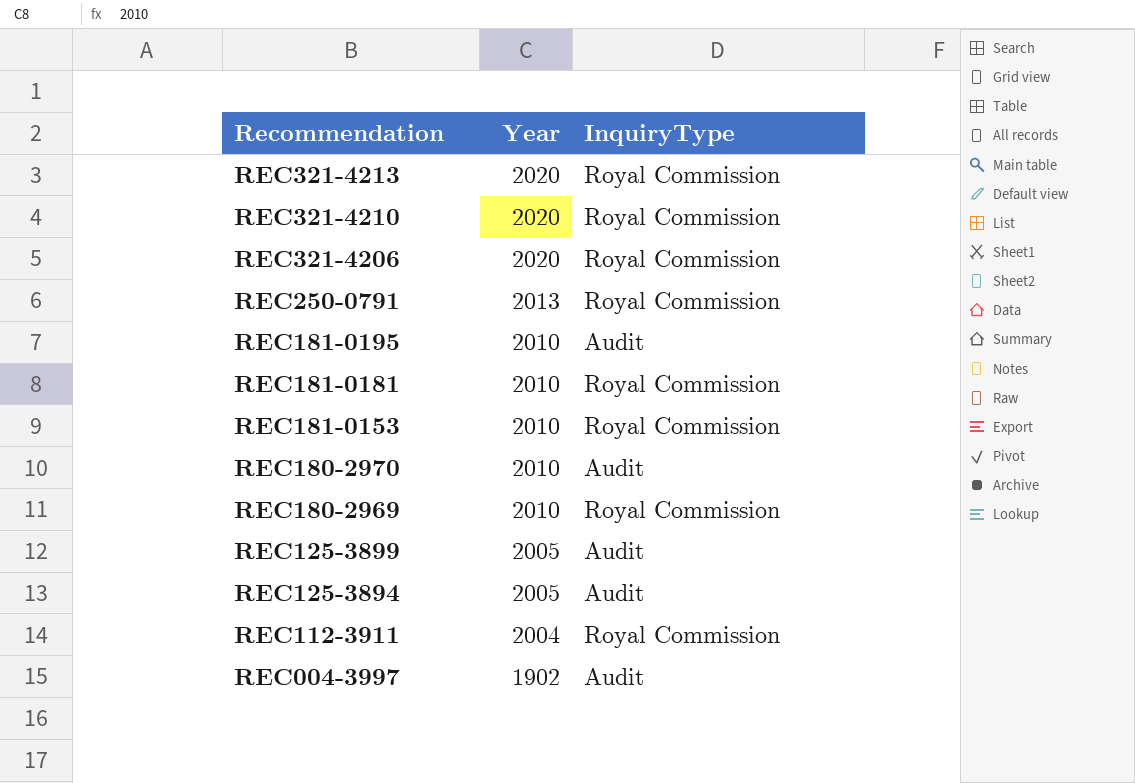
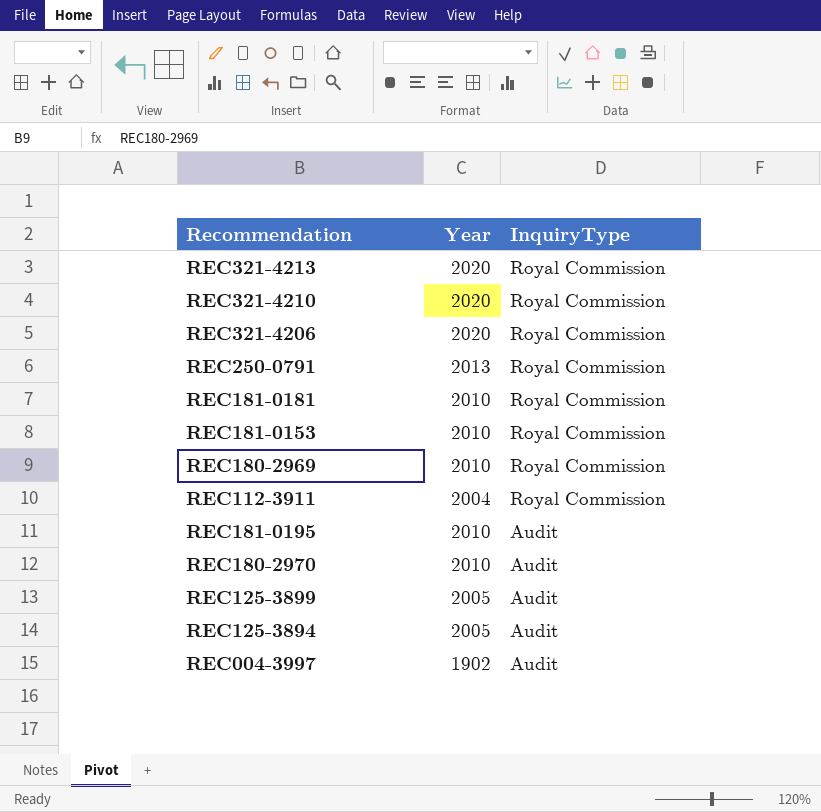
row order: Recommendation descending -> InquiryType descending

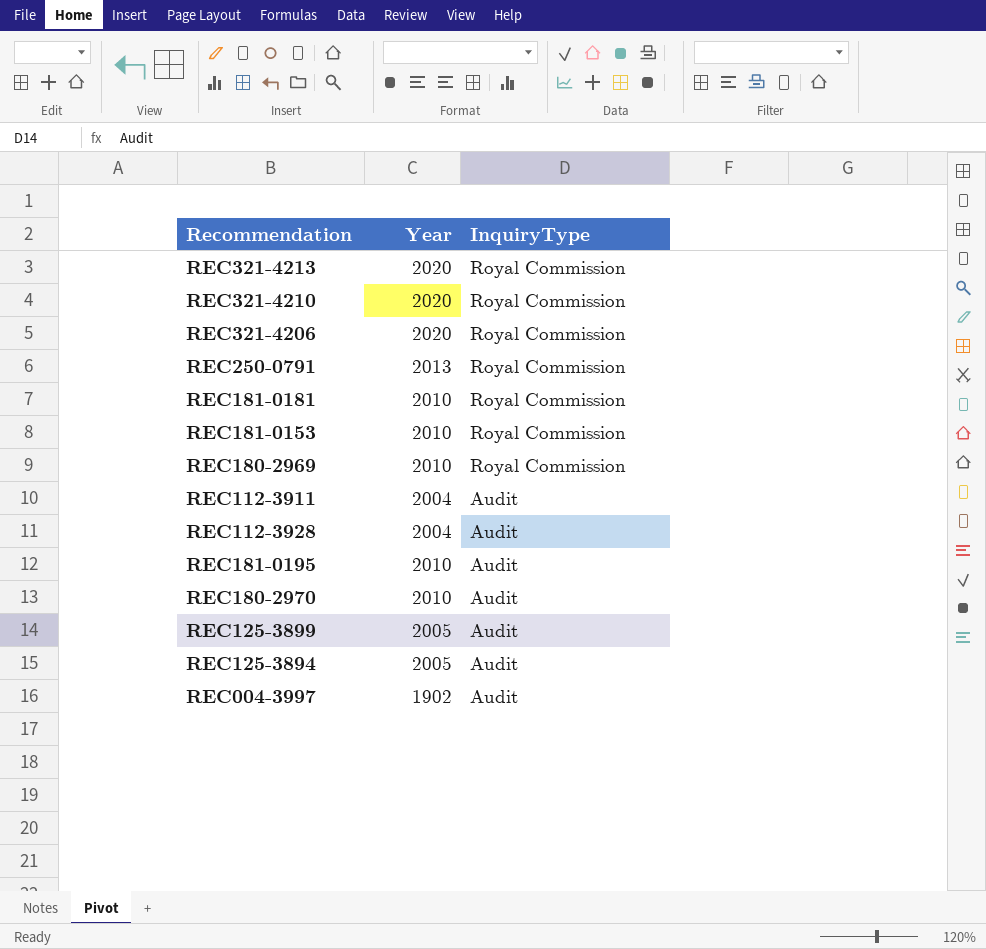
REC112-3911 | InquiryType: Royal Commission -> Audit
row REC112-3928: none -> 2004 | Audit

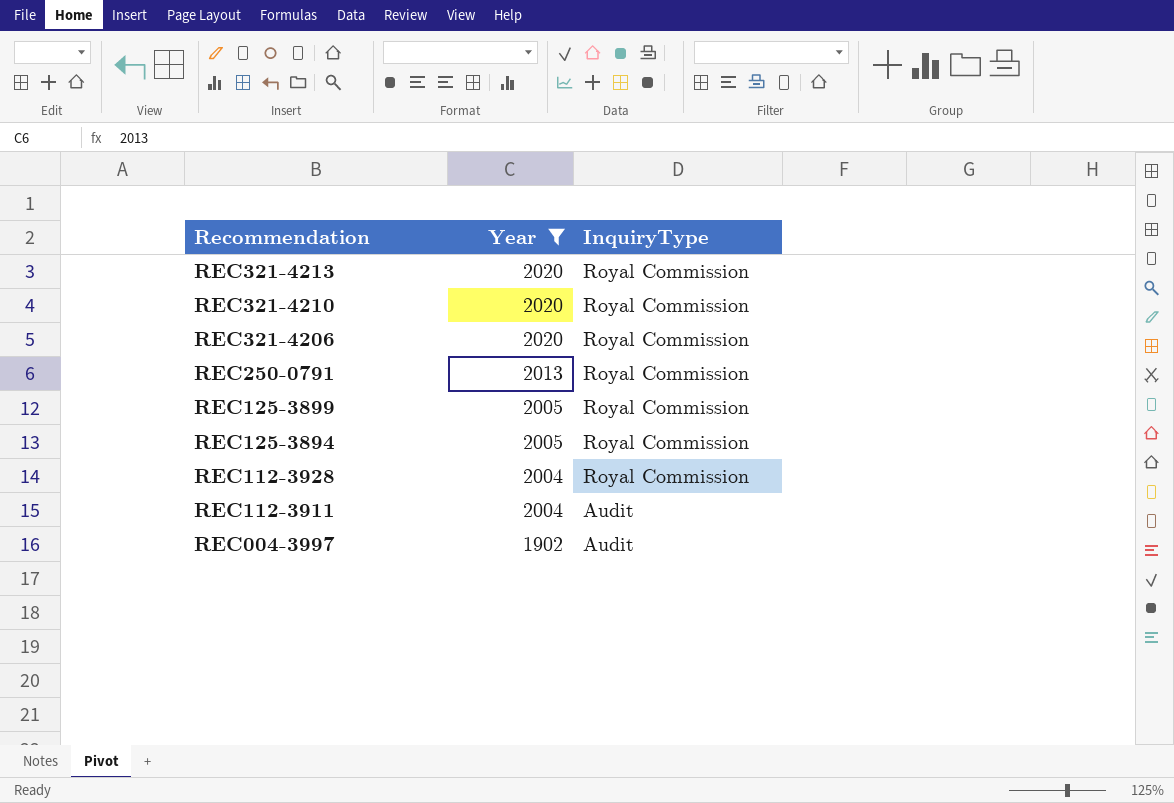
filter: none -> Year != 2010
row order: InquiryType descending -> Recommendation descending
REC125-3899 | InquiryType: Audit -> Royal Commission
REC125-3894 | InquiryType: Audit -> Royal Commission
REC112-3928 | InquiryType: Audit -> Royal Commission

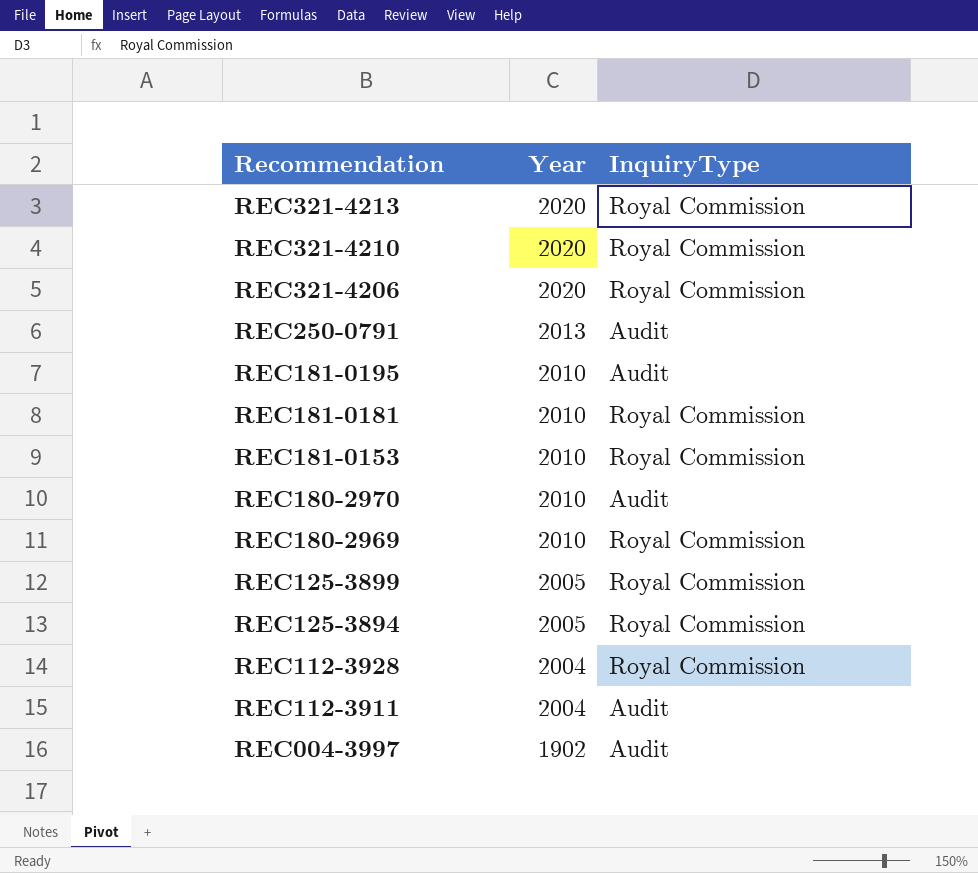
filter: Year != 2010 -> none
REC250-0791 | InquiryType: Royal Commission -> Audit

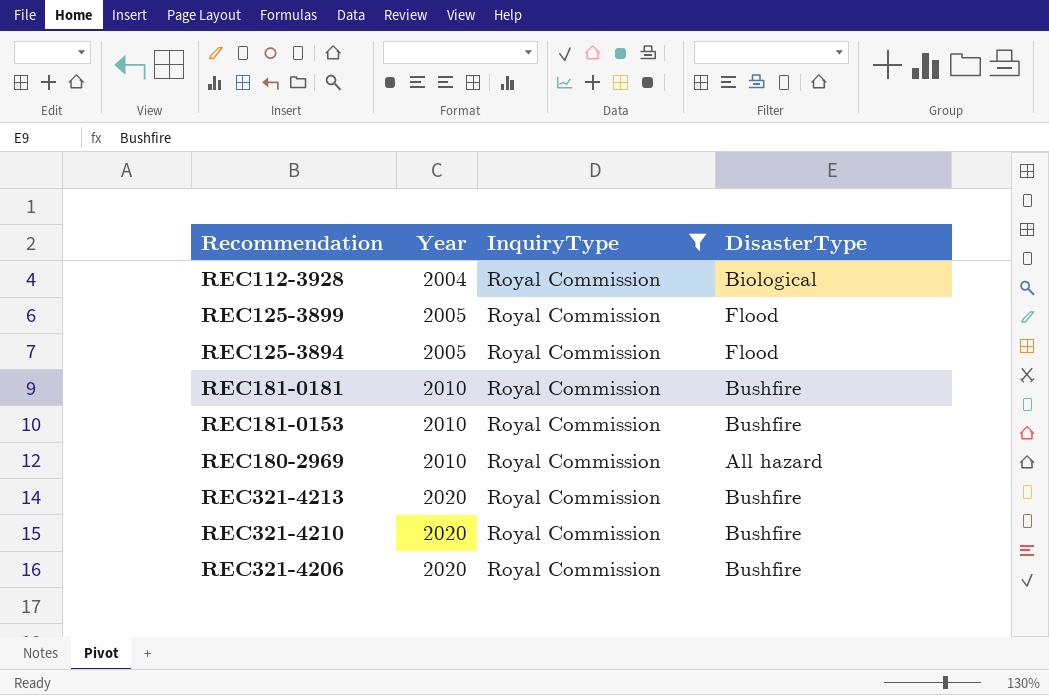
filter: none -> InquiryType = Royal Commission
row order: Recommendation descending -> Year ascending
column DisasterType | position: none -> 4

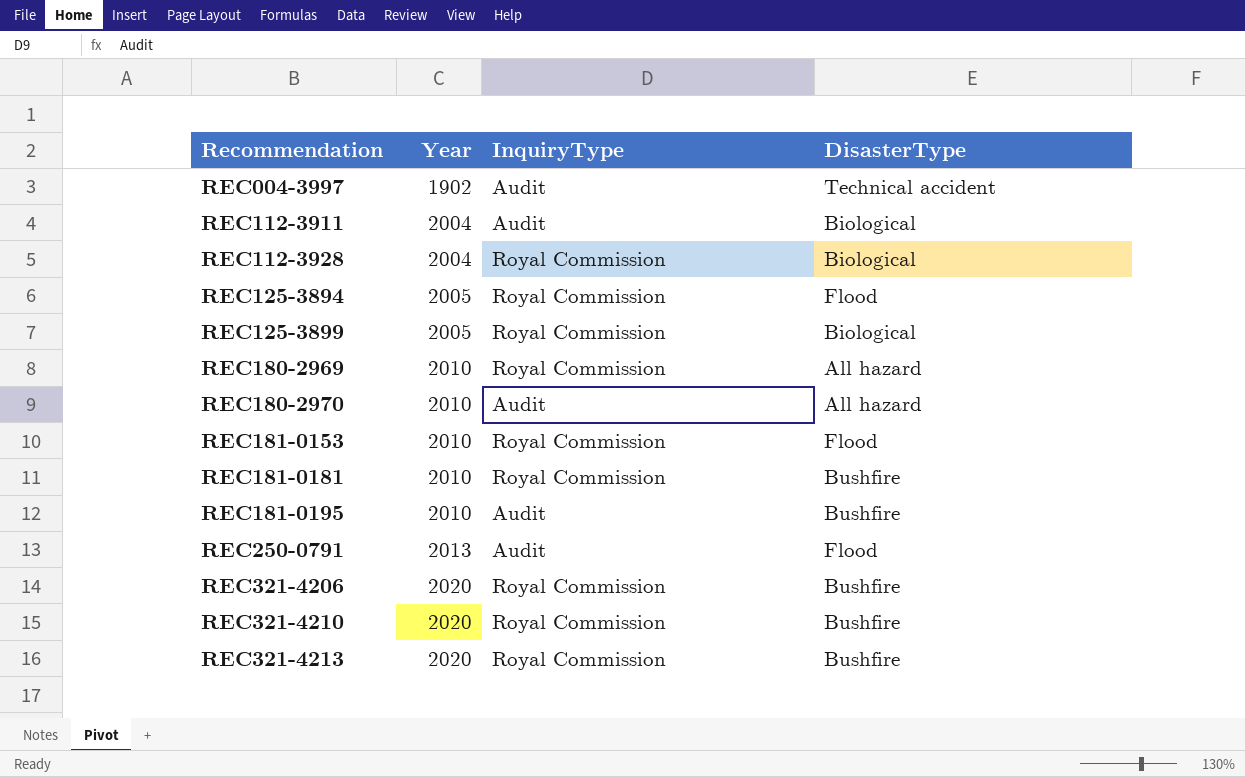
filter: InquiryType = Royal Commission -> none
row order: Year ascending -> Recommendation ascending
REC125-3899 | DisasterType: Flood -> Biological
REC181-0153 | DisasterType: Bushfire -> Flood

